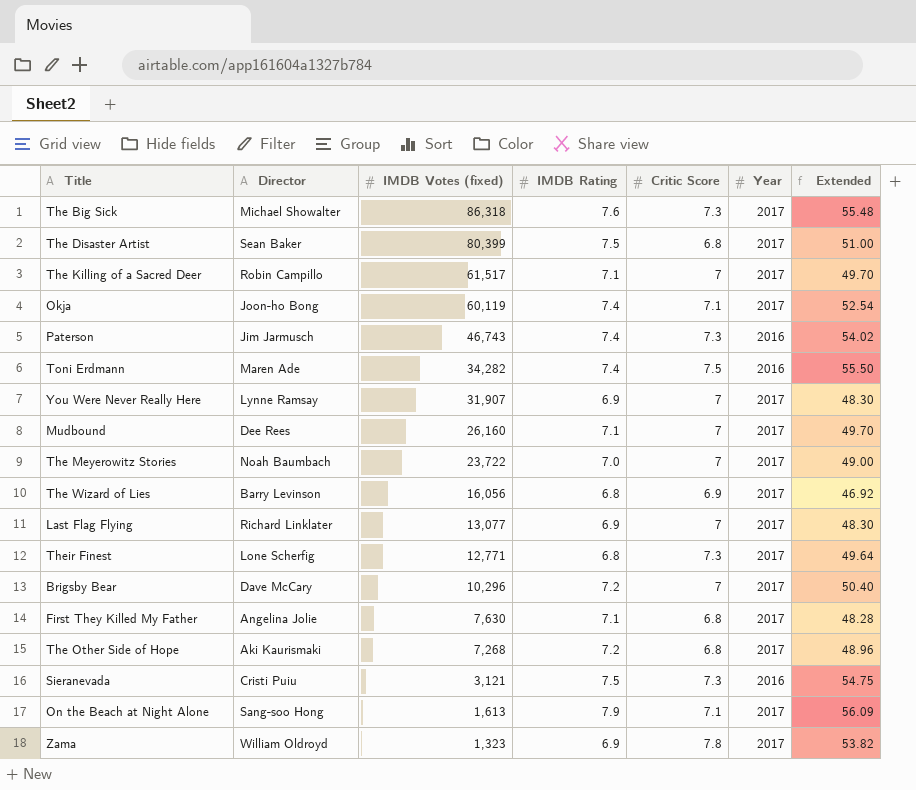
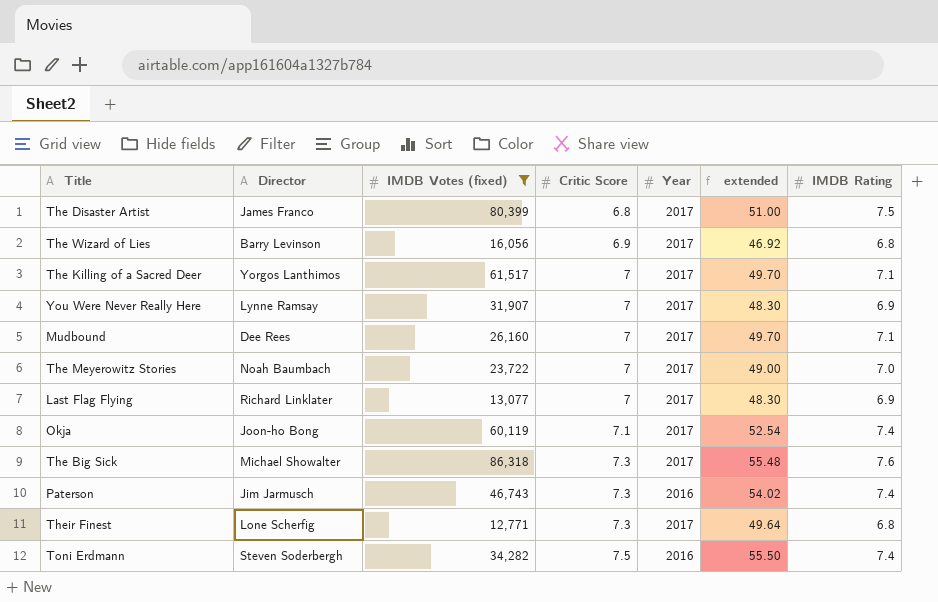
filter: none -> IMDB Votes (fixed) >= 12,771
row order: IMDB Votes (fixed) descending -> Critic Score ascending
column name: Extended -> extended
column IMDB Rating | position: 4 -> 7
The Disaster Artist | Director: Sean Baker -> James Franco
The Killing of a Sacred Deer | Director: Robin Campillo -> Yorgos Lanthimos
Toni Erdmann | Director: Maren Ade -> Steven Soderbergh

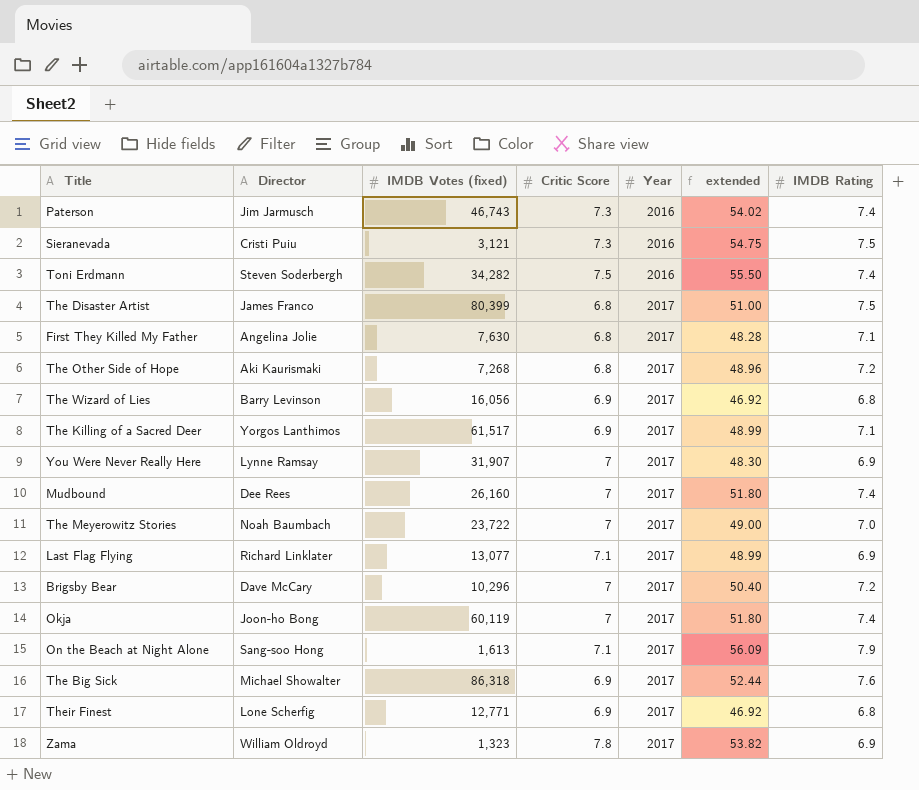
filter: IMDB Votes (fixed) >= 12,771 -> none
row order: Critic Score ascending -> Year ascending
The Killing of a Sacred Deer | Critic Score: 7 -> 6.9
The Killing of a Sacred Deer | extended: 49.70 -> 48.99
Mudbound | extended: 49.70 -> 51.80
Mudbound | IMDB Rating: 7.1 -> 7.4
Last Flag Flying | Critic Score: 7 -> 7.1
Last Flag Flying | extended: 48.30 -> 48.99
Okja | Critic Score: 7.1 -> 7
Okja | extended: 52.54 -> 51.80
The Big Sick | Critic Score: 7.3 -> 6.9
The Big Sick | extended: 55.48 -> 52.44
Their Finest | Critic Score: 7.3 -> 6.9
Their Finest | extended: 49.64 -> 46.92

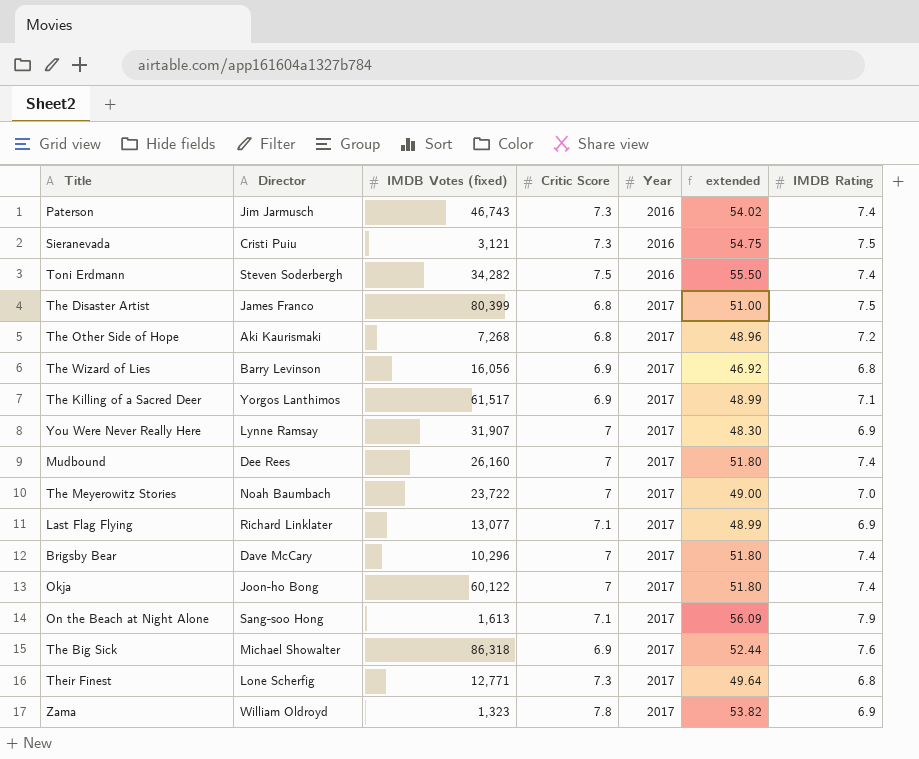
row First They Killed My Father: Angelina Jolie | 7,630 | 6.8 | 2017 | 48.28 | 7.1 -> none
Brigsby Bear | extended: 50.40 -> 51.80
Brigsby Bear | IMDB Rating: 7.2 -> 7.4
Okja | IMDB Votes (fixed): 60,119 -> 60,122
Their Finest | Critic Score: 6.9 -> 7.3
Their Finest | extended: 46.92 -> 49.64

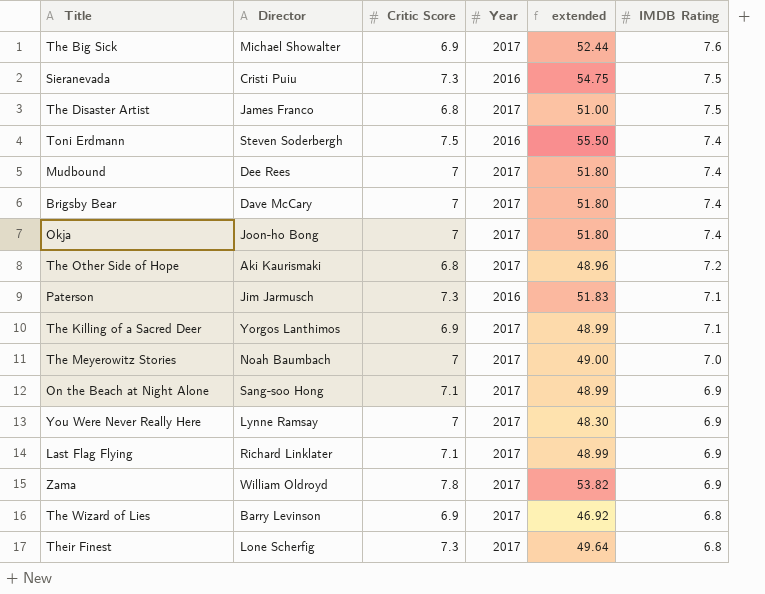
row order: Year ascending -> IMDB Rating descending
column IMDB Votes (fixed) | position: 3 -> none
Paterson | extended: 54.02 -> 51.83
Paterson | IMDB Rating: 7.4 -> 7.1
On the Beach at Night Alone | extended: 56.09 -> 48.99
On the Beach at Night Alone | IMDB Rating: 7.9 -> 6.9

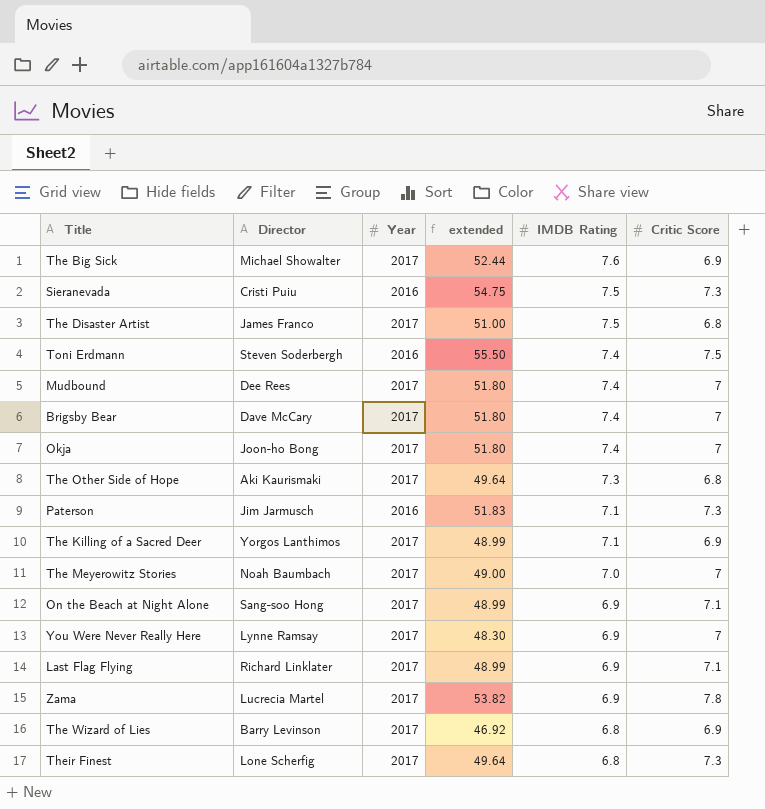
column Critic Score | position: 3 -> 6
The Other Side of Hope | extended: 48.96 -> 49.64
The Other Side of Hope | IMDB Rating: 7.2 -> 7.3
Zama | Director: William Oldroyd -> Lucrecia Martel

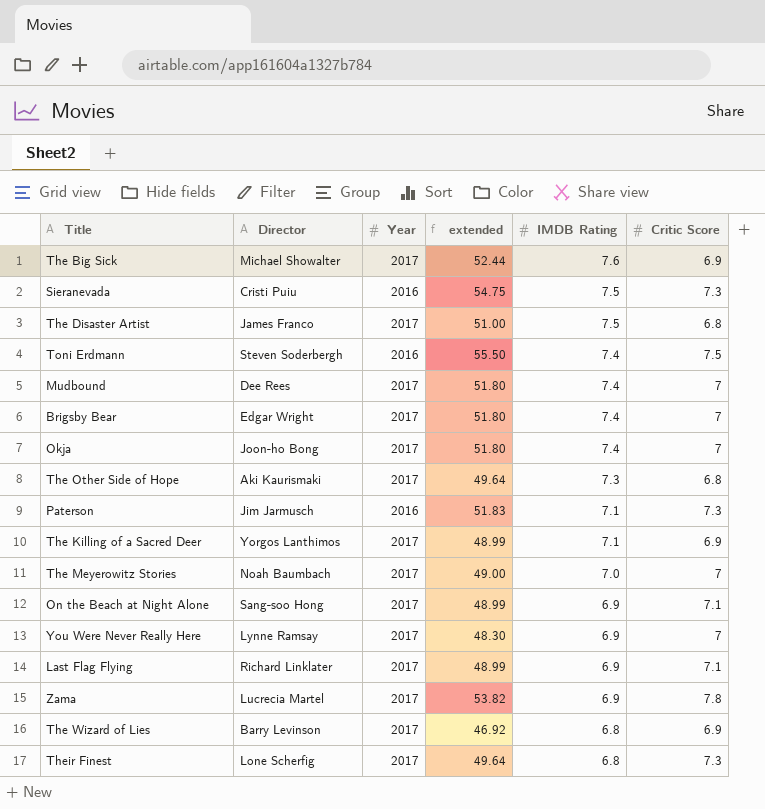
Brigsby Bear | Director: Dave McCary -> Edgar Wright

